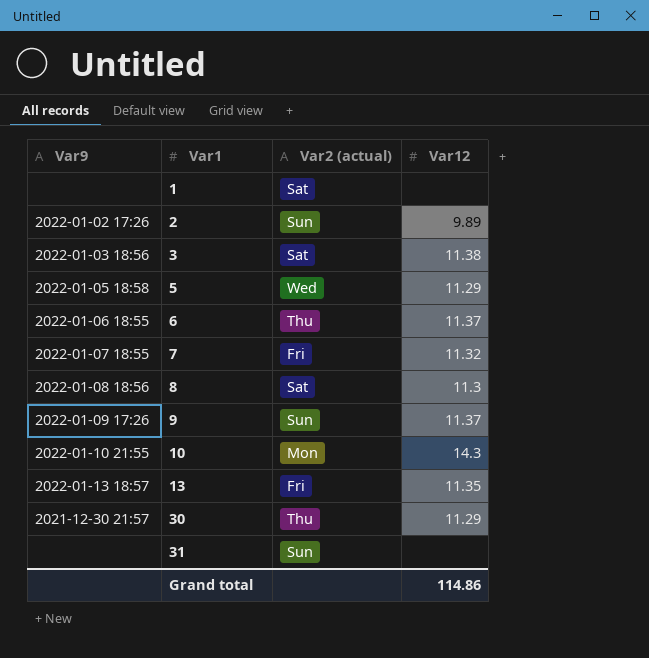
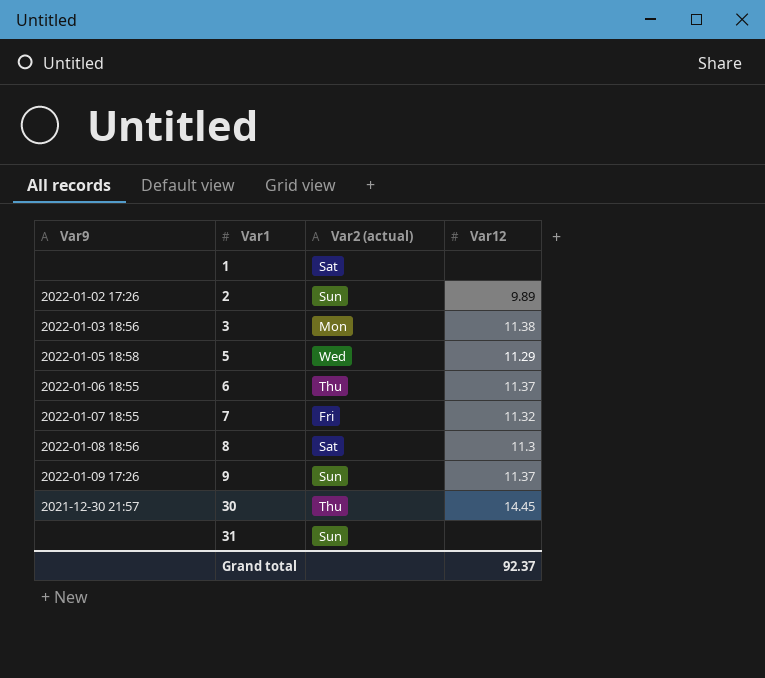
row 10: 2022-01-10 21:55 | Mon | 14.3 -> none
row 13: 2022-01-13 18:57 | Fri | 11.35 -> none
3 | Var2 (actual): Sat -> Mon
30 | Var12: 11.29 -> 14.45
Grand total | Var12: 114.86 -> 92.37

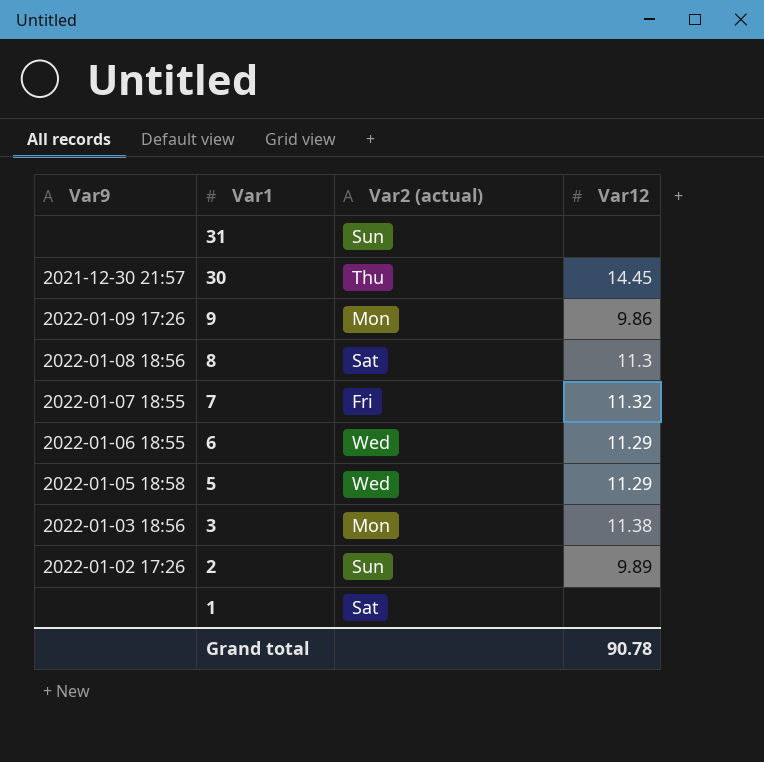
row order: Var1 ascending -> Var1 descending
9 | Var2 (actual): Sun -> Mon
9 | Var12: 11.37 -> 9.86
6 | Var2 (actual): Thu -> Wed
6 | Var12: 11.37 -> 11.29
Grand total | Var12: 92.37 -> 90.78

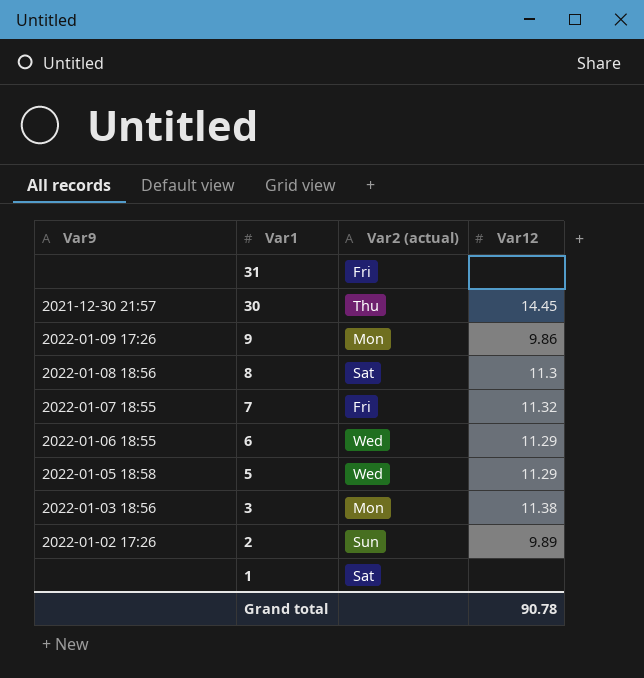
31 | Var2 (actual): Sun -> Fri

